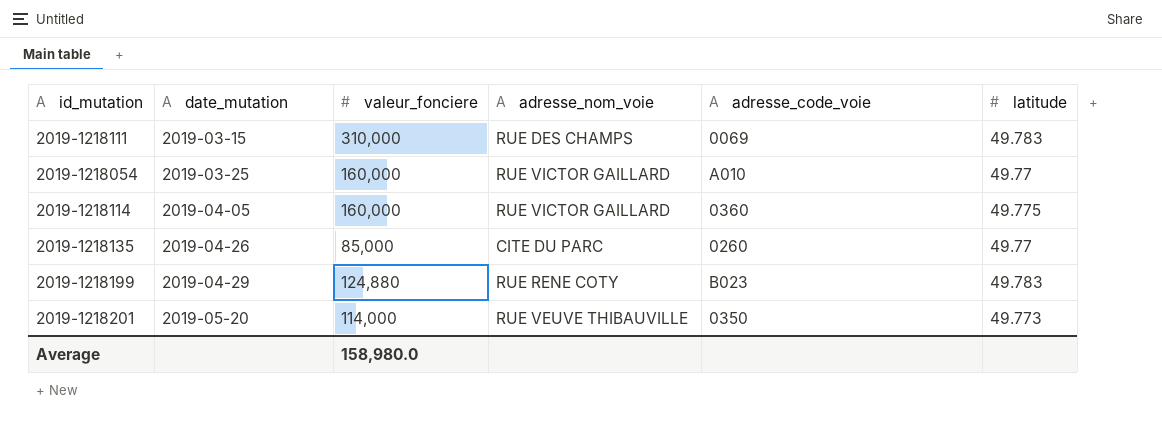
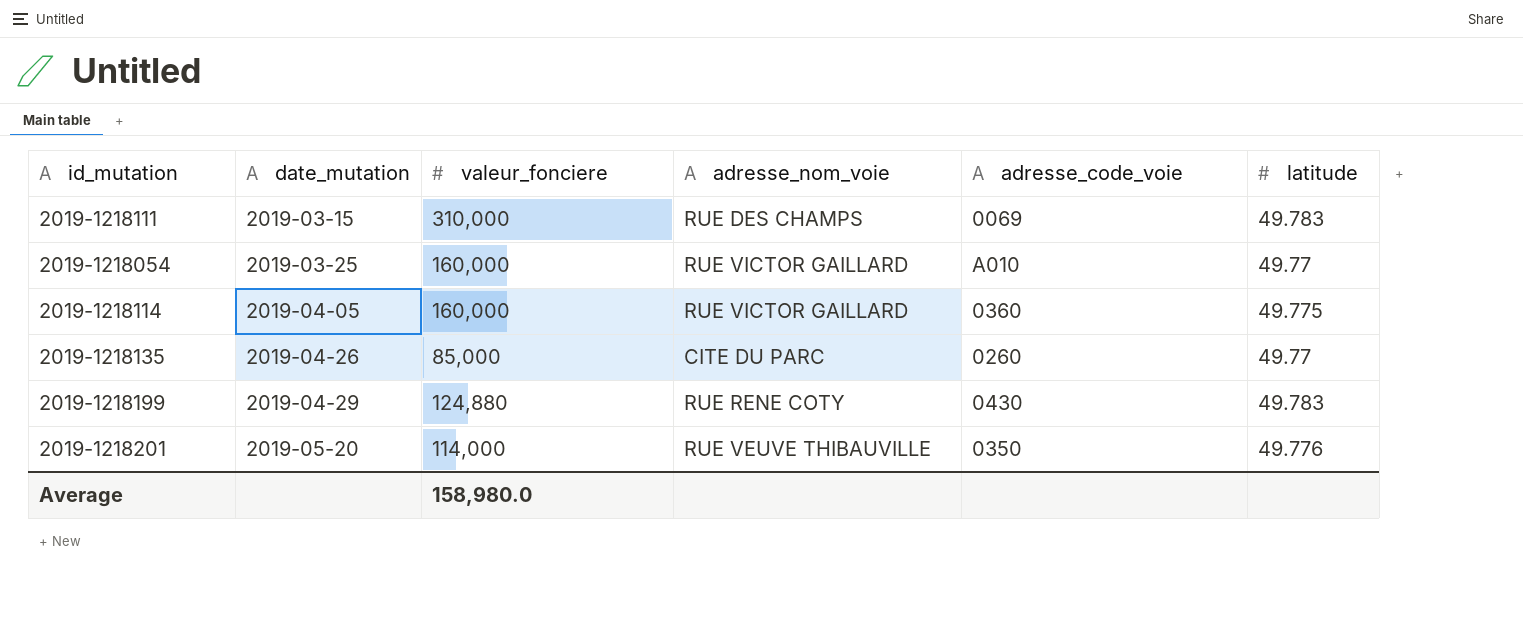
2019-1218199 | adresse_code_voie: B023 -> 0430
2019-1218201 | latitude: 49.773 -> 49.776

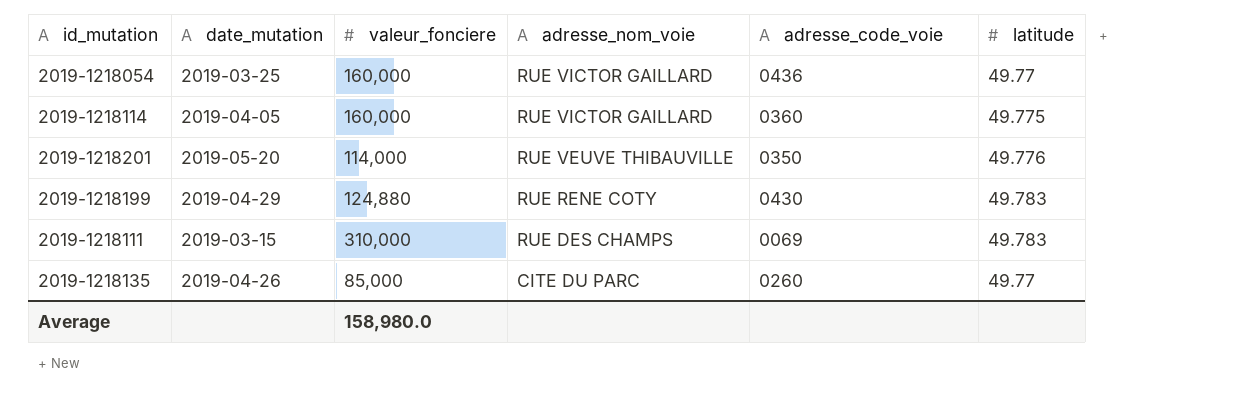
row order: date_mutation ascending -> adresse_nom_voie descending
2019-1218054 | adresse_code_voie: A010 -> 0436

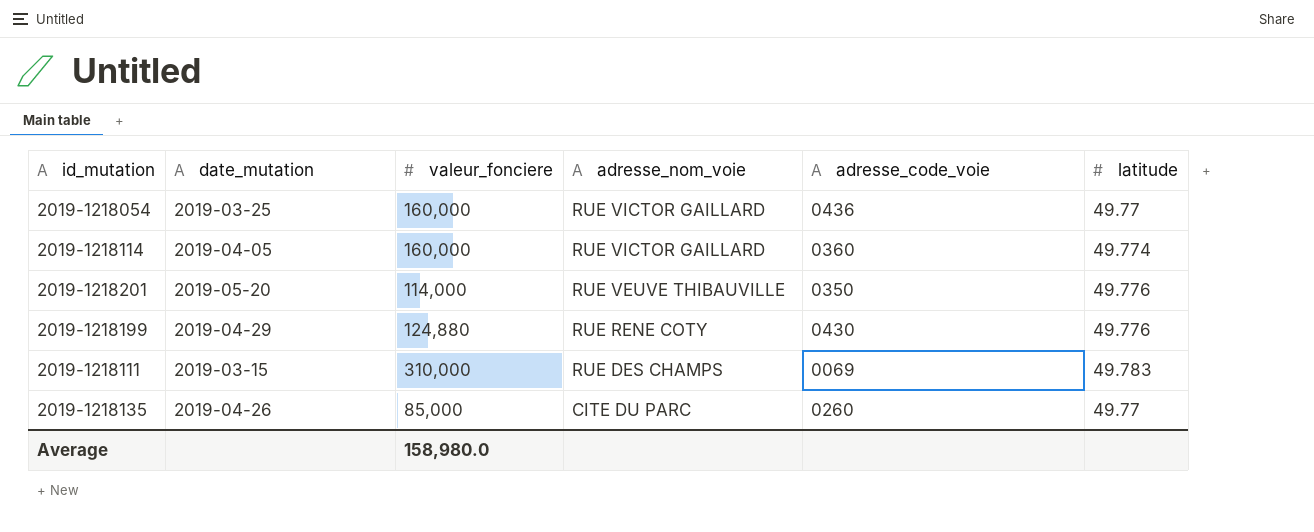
2019-1218114 | latitude: 49.775 -> 49.774
2019-1218199 | latitude: 49.783 -> 49.776

